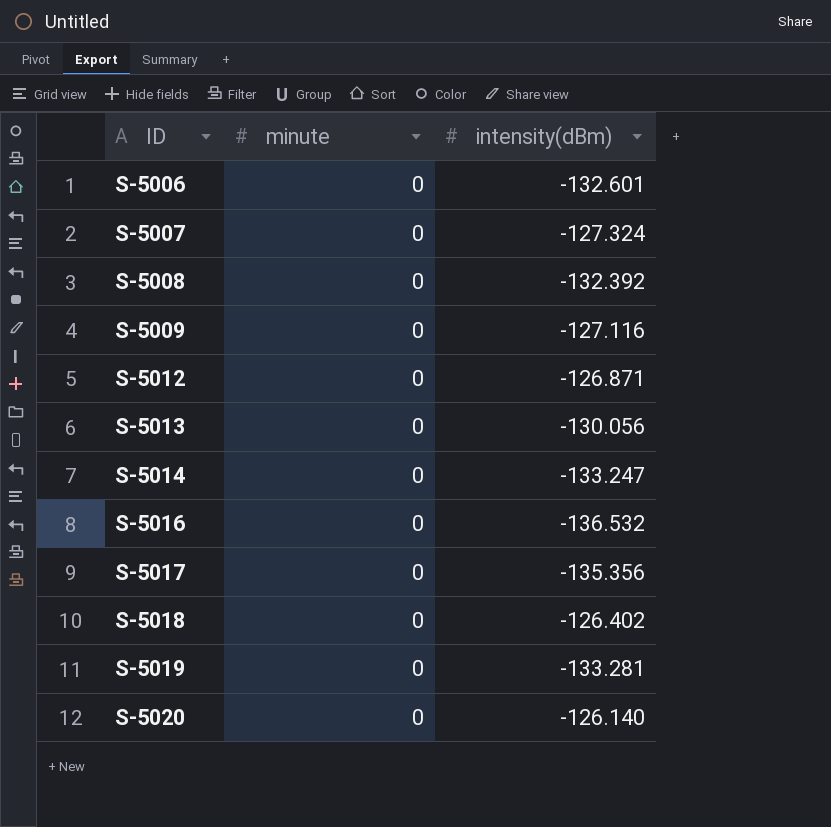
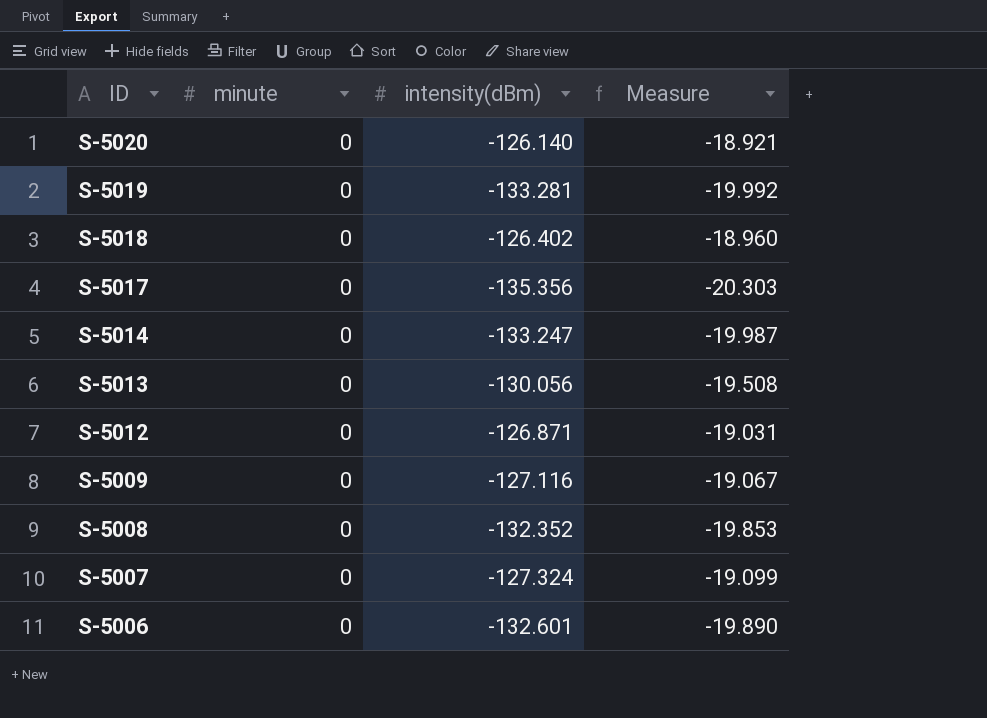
row order: ID ascending -> ID descending
column Measure | formula: none -> [intensity(dBm)] * 0.15
row S-5016: 0 | -136.532 -> none
S-5008 | intensity(dBm): -132.392 -> -132.352

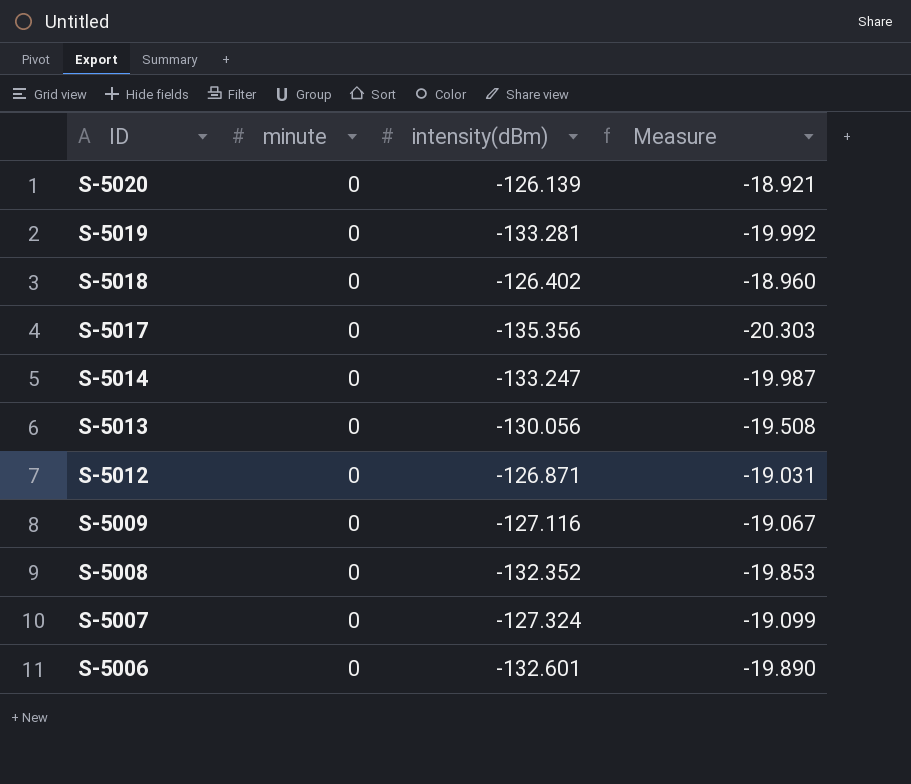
S-5020 | intensity(dBm): -126.140 -> -126.139

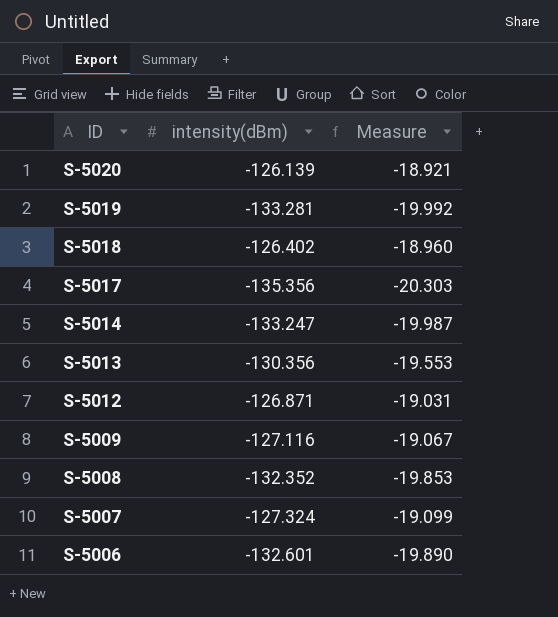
column minute | position: 2 -> none
S-5013 | intensity(dBm): -130.056 -> -130.356
S-5013 | Measure: -19.508 -> -19.553

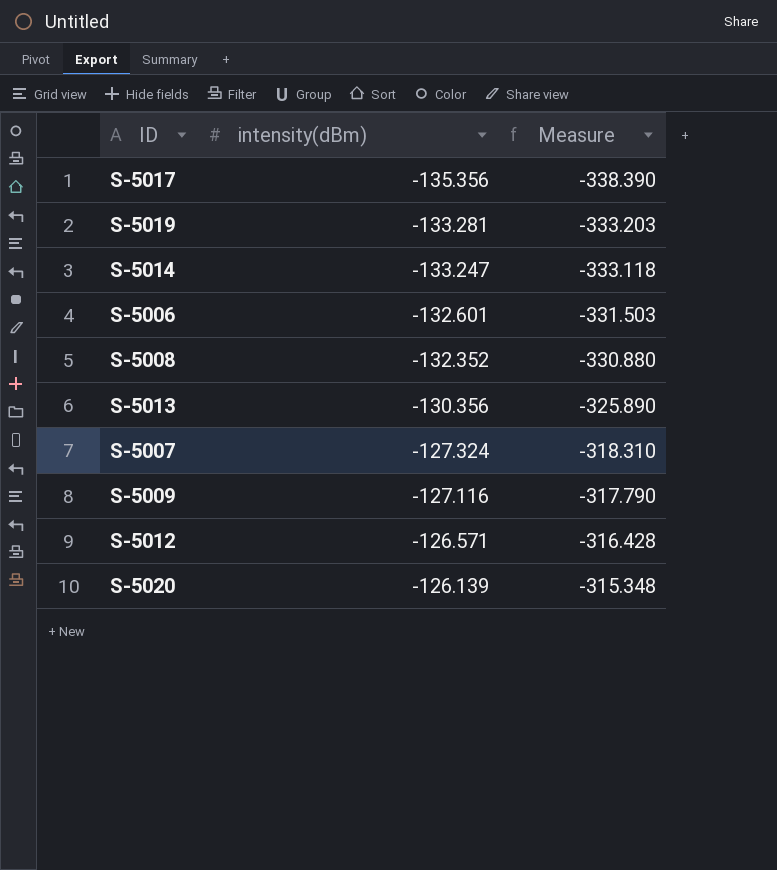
row order: ID descending -> intensity(dBm) ascending
column Measure | formula: [intensity(dBm)] * 0.15 -> [intensity(dBm)] * 2.5
row S-5018: -126.402 | -18.960 -> none
S-5012 | intensity(dBm): -126.871 -> -126.571

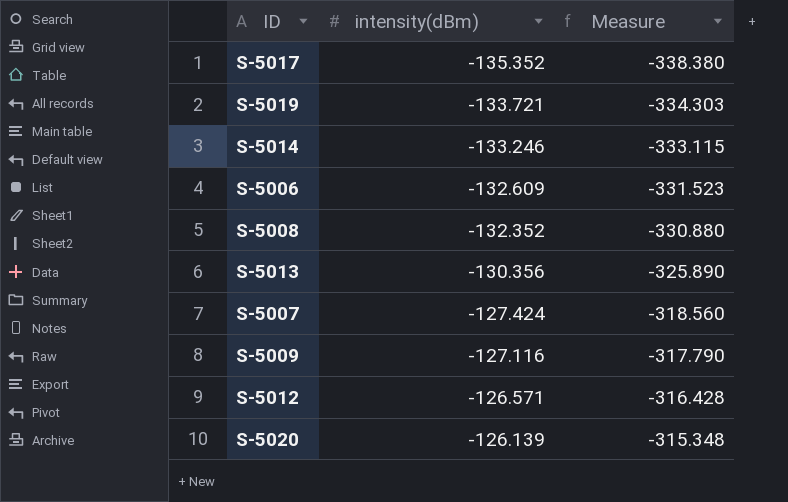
S-5017 | intensity(dBm): -135.356 -> -135.352
S-5017 | Measure: -338.390 -> -338.380
S-5019 | intensity(dBm): -133.281 -> -133.721
S-5019 | Measure: -333.203 -> -334.303
S-5014 | intensity(dBm): -133.247 -> -133.246
S-5014 | Measure: -333.118 -> -333.115
S-5006 | intensity(dBm): -132.601 -> -132.609
S-5006 | Measure: -331.503 -> -331.523
S-5007 | intensity(dBm): -127.324 -> -127.424
S-5007 | Measure: -318.310 -> -318.560

